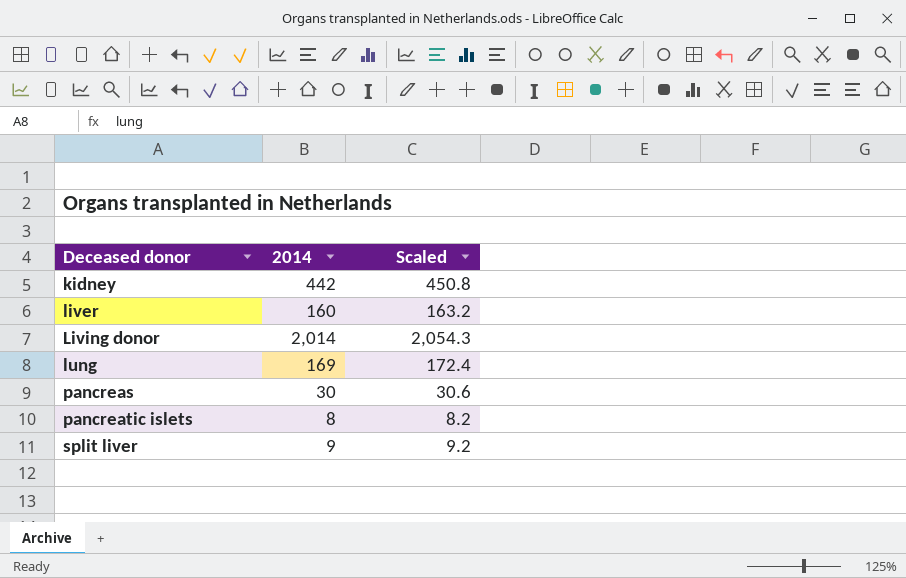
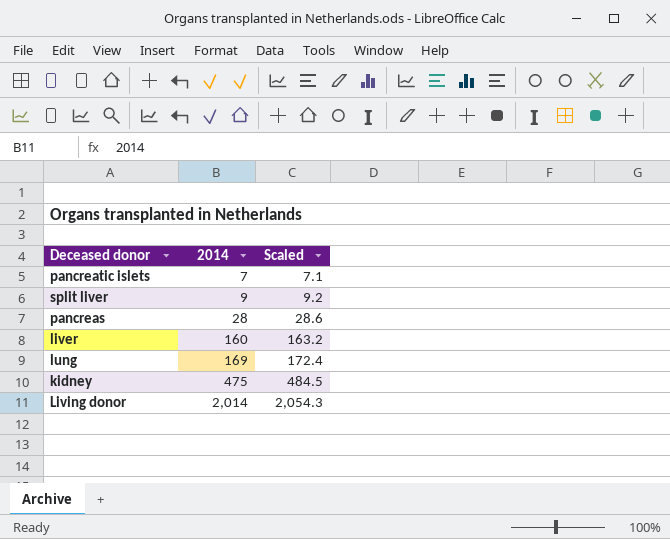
row order: Deceased donor ascending -> 2014 ascending
pancreatic islets | 2014: 8 -> 7
pancreatic islets | Scaled: 8.2 -> 7.1
pancreas | 2014: 30 -> 28
pancreas | Scaled: 30.6 -> 28.6
kidney | 2014: 442 -> 475
kidney | Scaled: 450.8 -> 484.5

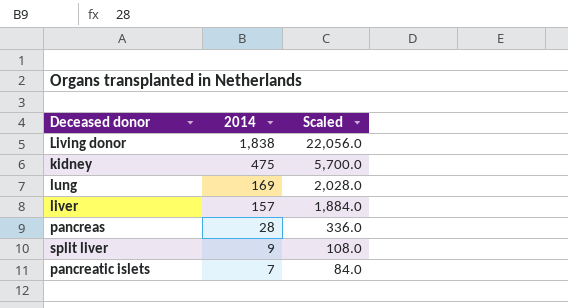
row order: 2014 ascending -> 2014 descending
column Scaled | formula: [2014] * 1.02 -> [2014] * 12
Living donor | 2014: 2,014 -> 1,838
liver | 2014: 160 -> 157

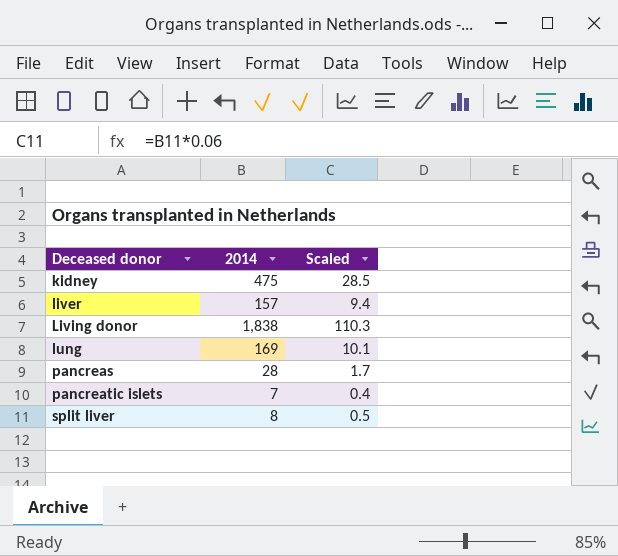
row order: 2014 descending -> Deceased donor ascending
column Scaled | formula: [2014] * 12 -> [2014] * 0.06
split liver | 2014: 9 -> 8

